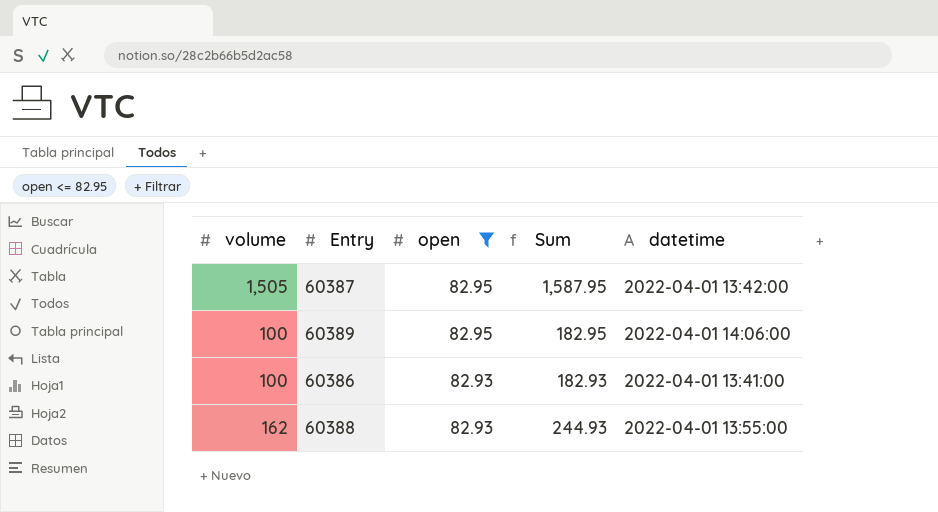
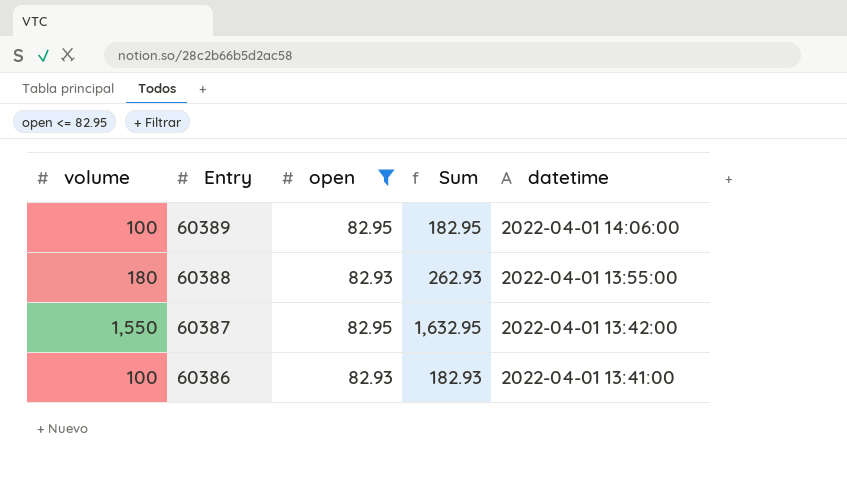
row order: open descending -> Entry descending
60388 | volume: 162 -> 180
60388 | Sum: 244.93 -> 262.93
60387 | volume: 1,505 -> 1,550
60387 | Sum: 1,587.95 -> 1,632.95

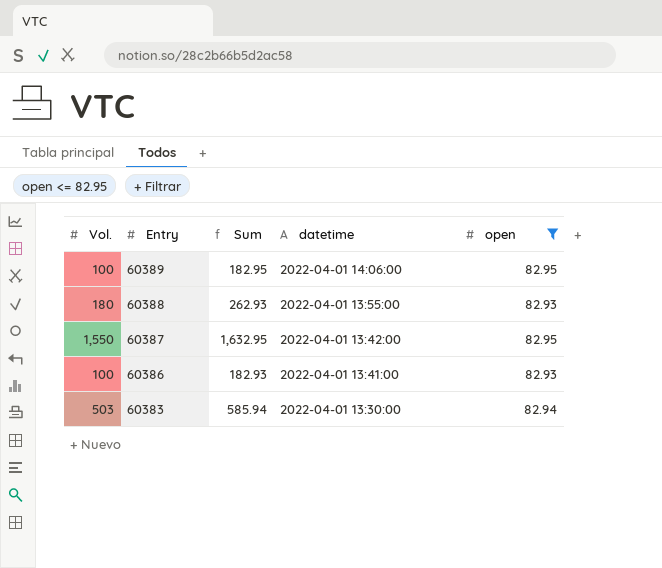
column name: volume -> Vol.
column open | position: 3 -> 5
row 60383: none -> 503 | 585.94 | 2022-04-01 13:30:00 | 82.94

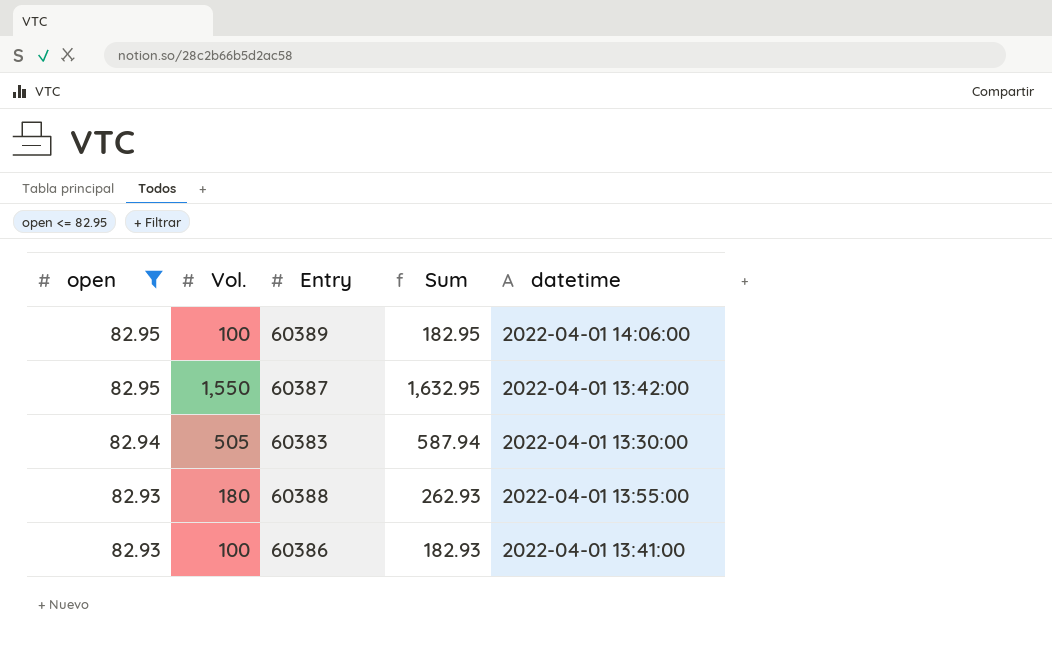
row order: Entry descending -> open descending
column open | position: 5 -> 1
60383 | Vol.: 503 -> 505
60383 | Sum: 585.94 -> 587.94

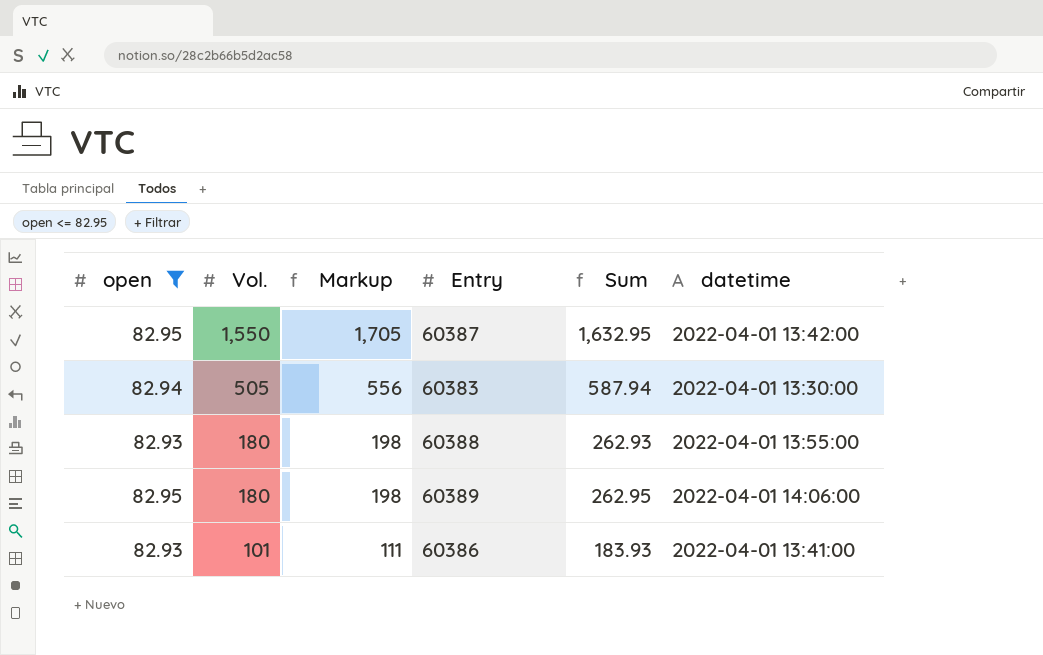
row order: open descending -> Vol. descending
column Markup | formula: none -> [Vol.] * 1.1
60389 | Vol.: 100 -> 180
60389 | Sum: 182.95 -> 262.95
60386 | Vol.: 100 -> 101
60386 | Sum: 182.93 -> 183.93

